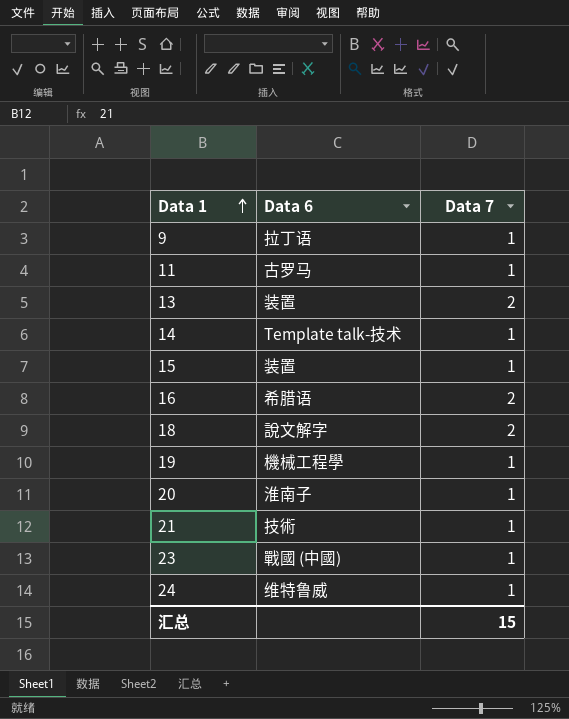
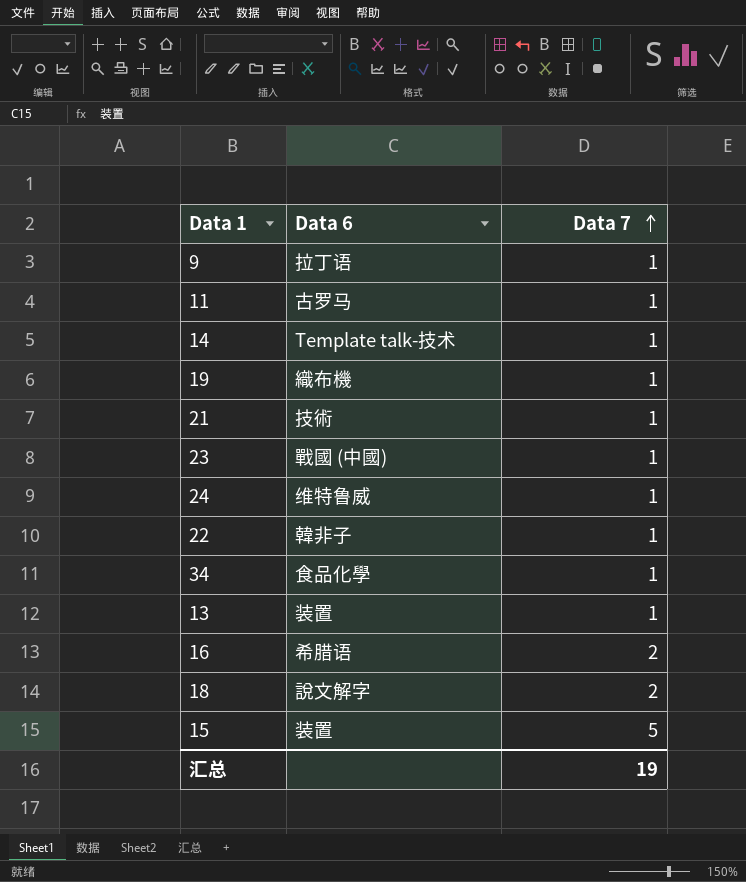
row order: Data 1 ascending -> Data 7 ascending
row 20: 淮南子 | 1 -> none
19 | Data 6: 機械工程學 -> 織布機
row 22: none -> 韓非子 | 1
row 34: none -> 食品化學 | 1
13 | Data 7: 2 -> 1
15 | Data 7: 1 -> 5
汇总 | Data 7: 15 -> 19

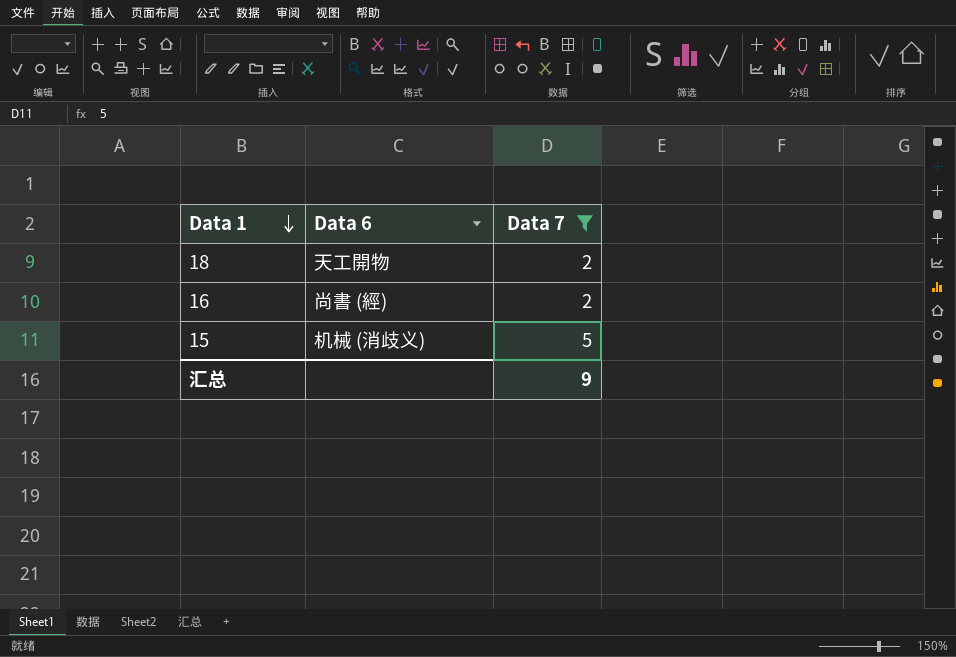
filter: none -> Data 7 != 1
row order: Data 7 ascending -> Data 1 descending
18 | Data 6: 說文解字 -> 天工開物
16 | Data 6: 希腊语 -> 尚書 (經)
15 | Data 6: 装置 -> 机械 (消歧义)
汇总 | Data 7: 19 -> 9

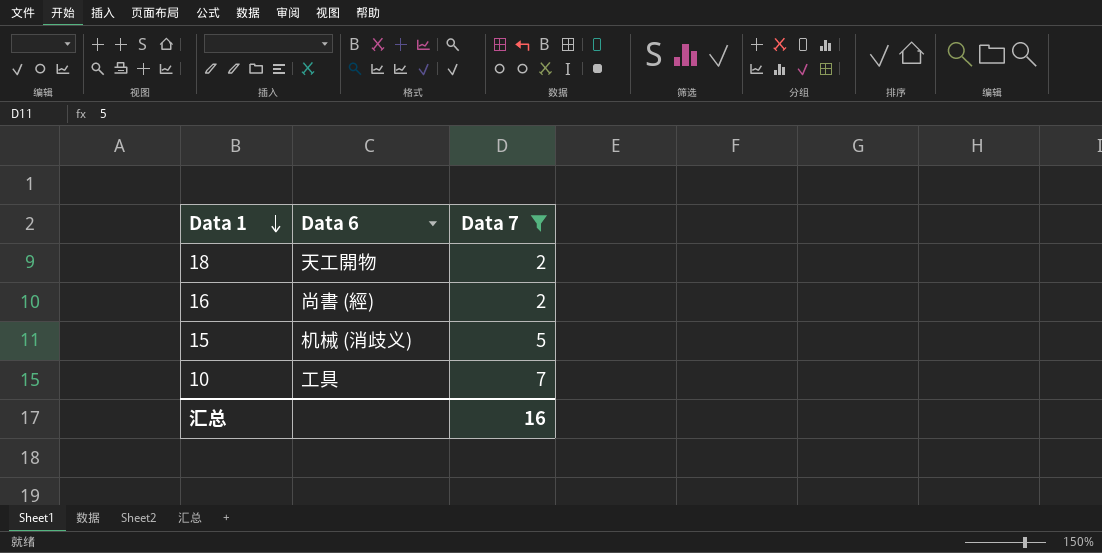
row 10: none -> 工具 | 7
汇总 | Data 7: 9 -> 16

